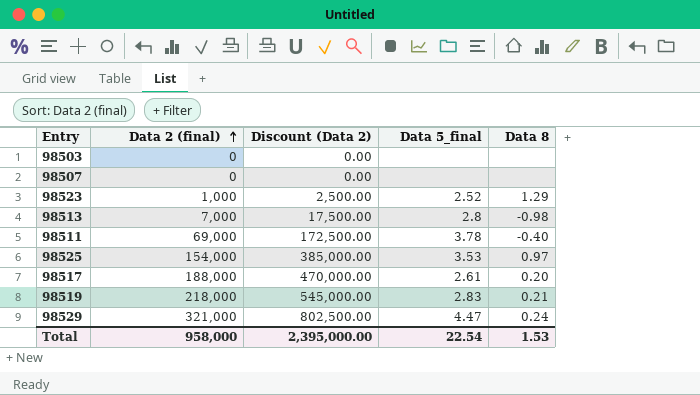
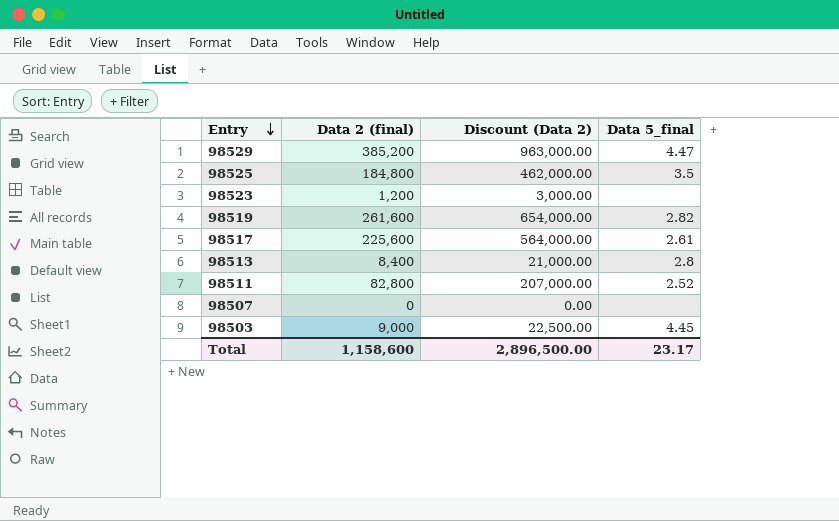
row order: Data 2 (final) ascending -> Entry descending
column Data 8 | position: 5 -> none
98529 | Data 2 (final): 321,000 -> 385,200
98529 | Discount (Data 2): 802,500.00 -> 963,000.00
98525 | Data 2 (final): 154,000 -> 184,800
98525 | Discount (Data 2): 385,000.00 -> 462,000.00
98525 | Data 5_final: 3.53 -> 3.5
98523 | Data 2 (final): 1,000 -> 1,200
98523 | Discount (Data 2): 2,500.00 -> 3,000.00
98523 | Data 5_final: 2.52 -> none
98519 | Data 2 (final): 218,000 -> 261,600
98519 | Discount (Data 2): 545,000.00 -> 654,000.00
98519 | Data 5_final: 2.83 -> 2.82
98517 | Data 2 (final): 188,000 -> 225,600
98517 | Discount (Data 2): 470,000.00 -> 564,000.00
98513 | Data 2 (final): 7,000 -> 8,400
98513 | Discount (Data 2): 17,500.00 -> 21,000.00
98511 | Data 2 (final): 69,000 -> 82,800
98511 | Discount (Data 2): 172,500.00 -> 207,000.00
98511 | Data 5_final: 3.78 -> 2.52
98503 | Data 2 (final): 0 -> 9,000
98503 | Discount (Data 2): 0.00 -> 22,500.00
98503 | Data 5_final: none -> 4.45
Total | Data 2 (final): 958,000 -> 1,158,600
Total | Discount (Data 2): 2,395,000.00 -> 2,896,500.00
Total | Data 5_final: 22.54 -> 23.17

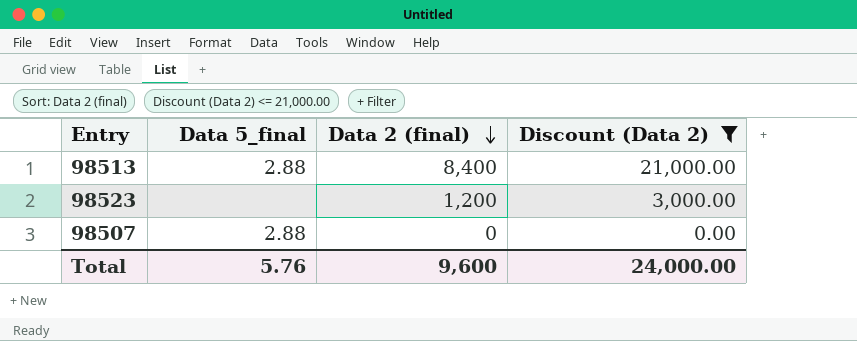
filter: none -> Discount (Data 2) <= 21,000.00
row order: Entry descending -> Data 2 (final) descending
column Data 5_final | position: 4 -> 2
98513 | Data 5_final: 2.8 -> 2.88
98507 | Data 5_final: none -> 2.88
Total | Data 5_final: 23.17 -> 5.76
Total | Data 2 (final): 1,158,600 -> 9,600
Total | Discount (Data 2): 2,896,500.00 -> 24,000.00

